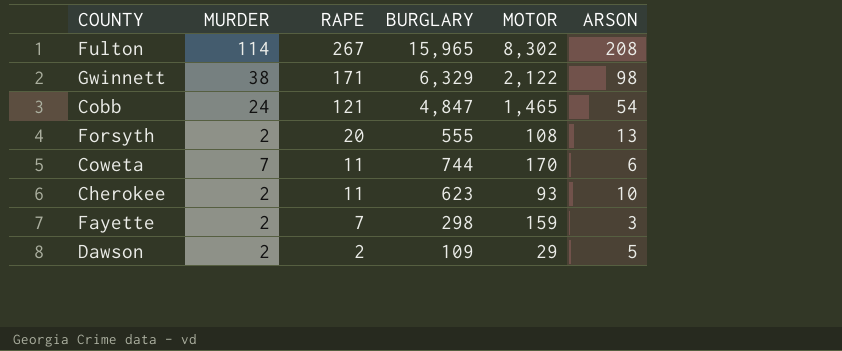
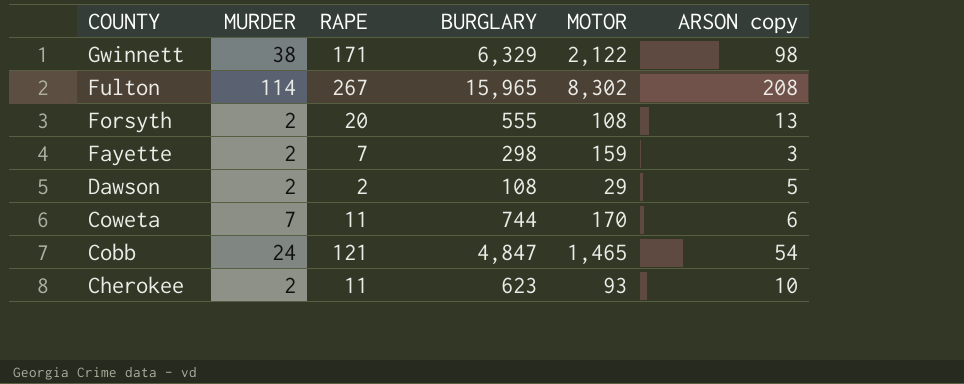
row order: RAPE descending -> COUNTY descending
column name: ARSON -> ARSON copy
Dawson | BURGLARY: 109 -> 108

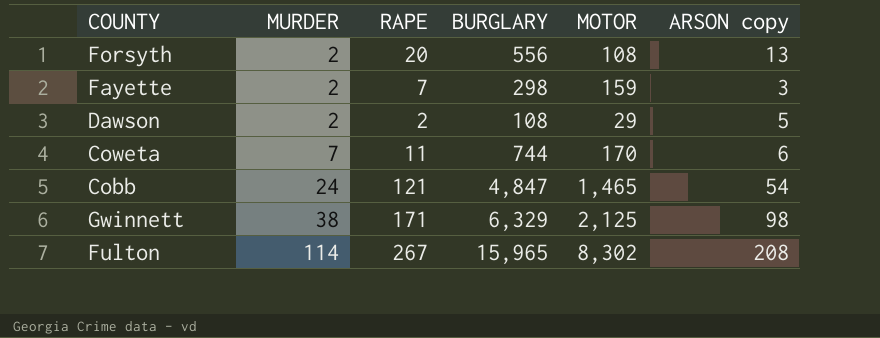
row order: COUNTY descending -> MURDER ascending
row Cherokee: 2 | 11 | 623 | 93 | 10 -> none
Forsyth | BURGLARY: 555 -> 556
Gwinnett | MOTOR: 2,122 -> 2,125

